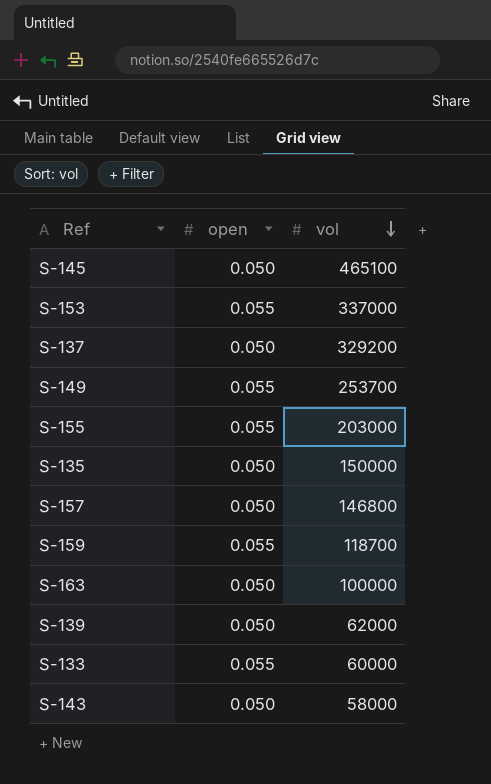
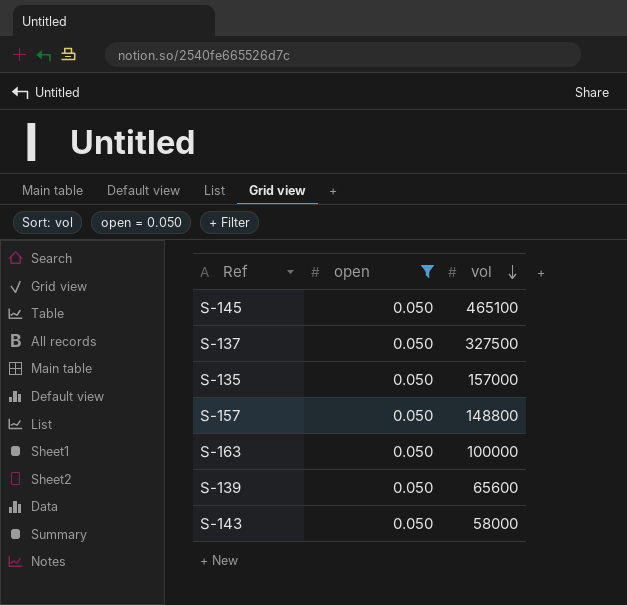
filter: none -> open = 0.050
S-137 | vol: 329200 -> 327500
S-135 | vol: 150000 -> 157000
S-157 | vol: 146800 -> 148800
S-139 | vol: 62000 -> 65600

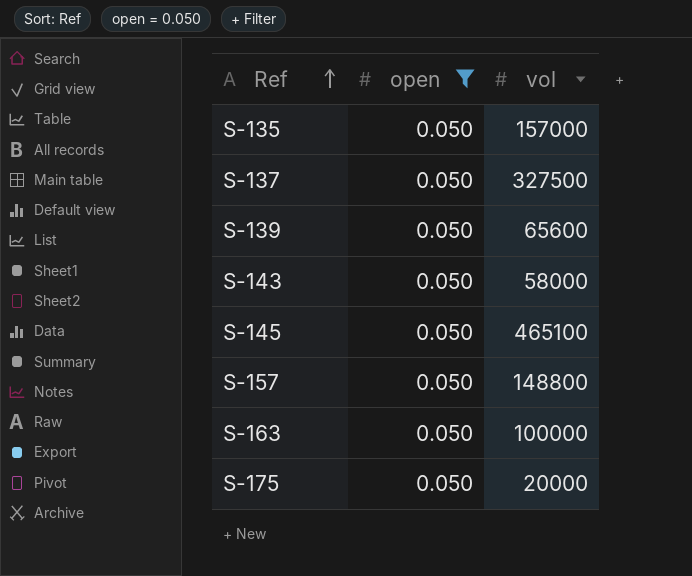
row order: vol descending -> Ref ascending
row S-175: none -> 0.050 | 20000

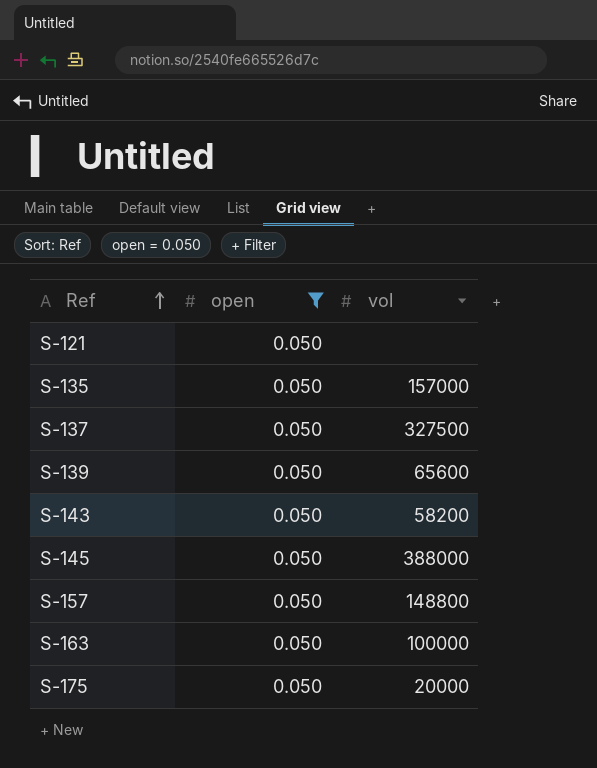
row S-121: none -> 0.050 | none
S-143 | vol: 58000 -> 58200
S-145 | vol: 465100 -> 388000

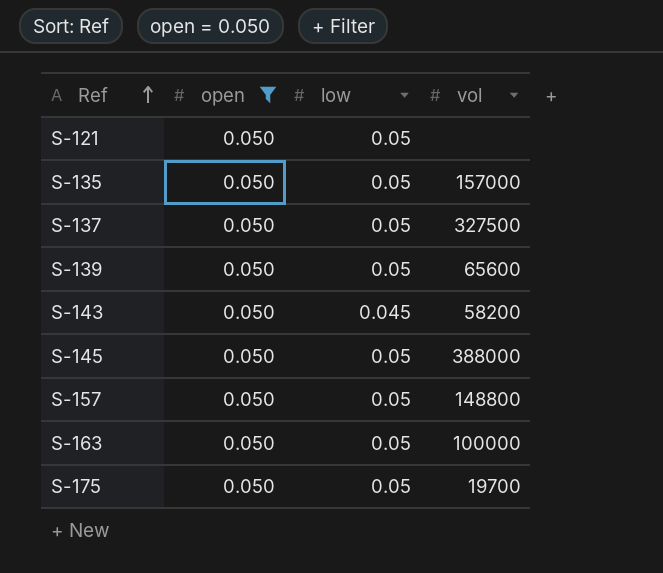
column low | position: none -> 3
S-175 | vol: 20000 -> 19700

